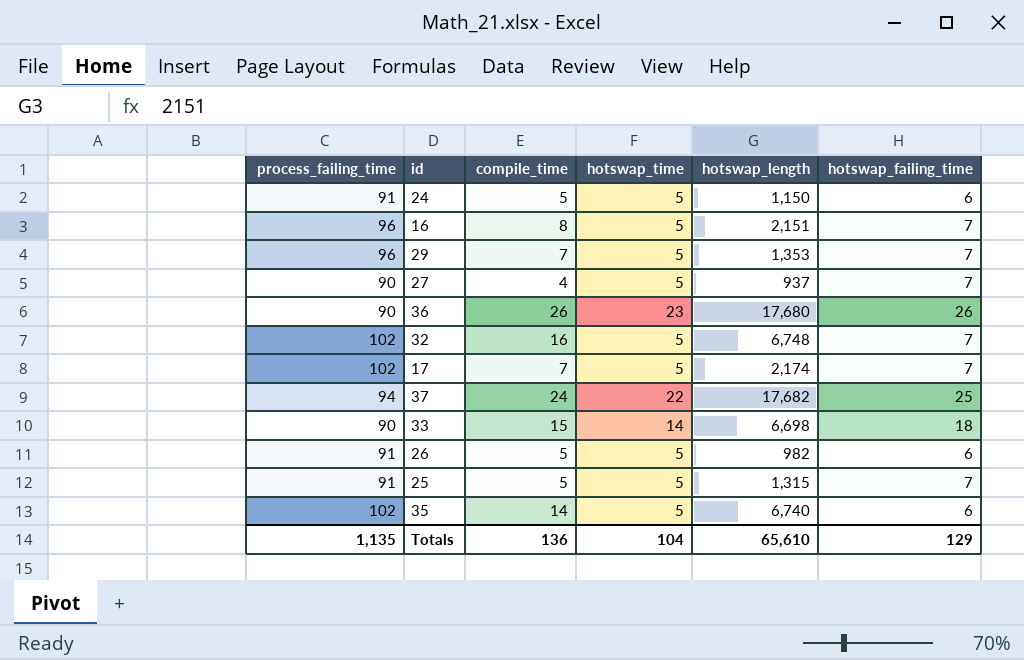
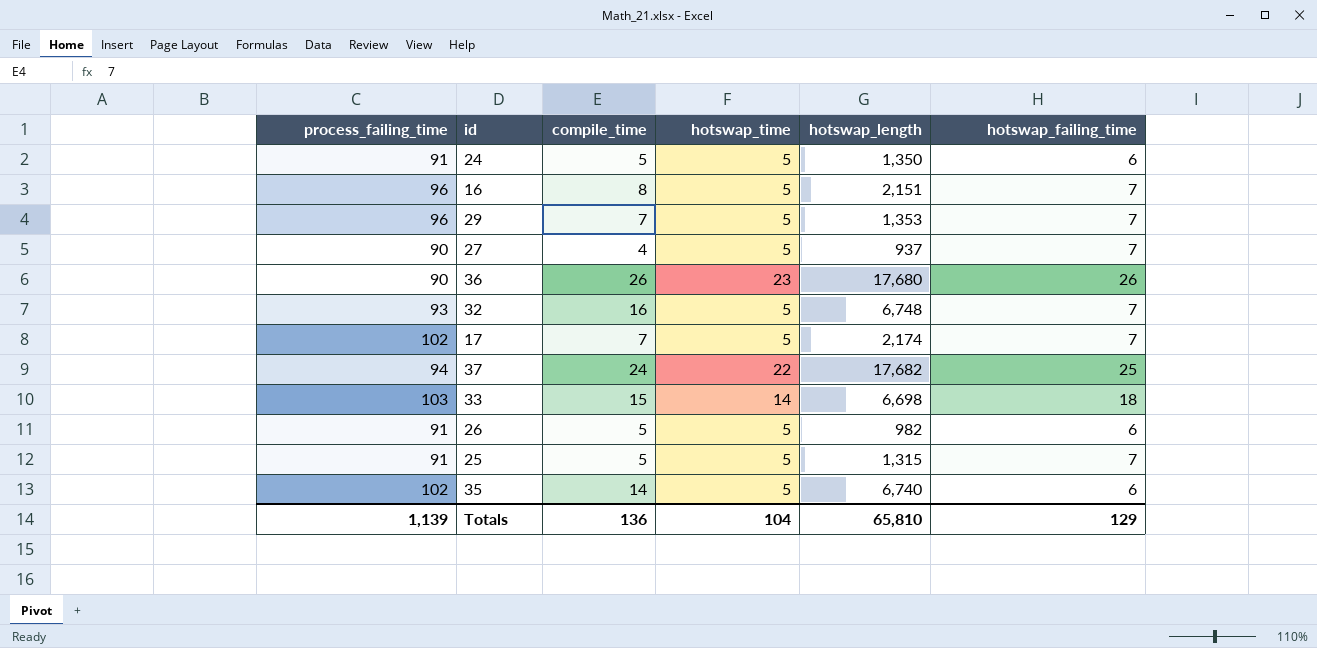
24 | hotswap_length: 1,150 -> 1,350
32 | process_failing_time: 102 -> 93
33 | process_failing_time: 90 -> 103
Totals | process_failing_time: 1,135 -> 1,139
Totals | hotswap_length: 65,610 -> 65,810

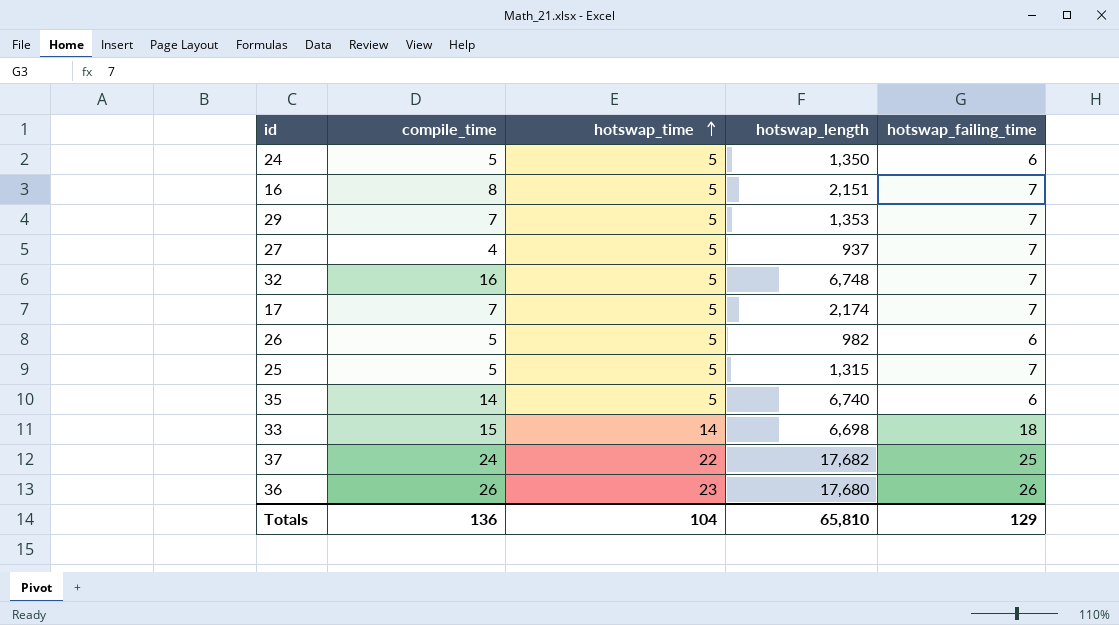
row order: none -> hotswap_time ascending
column process_failing_time | position: 1 -> none

